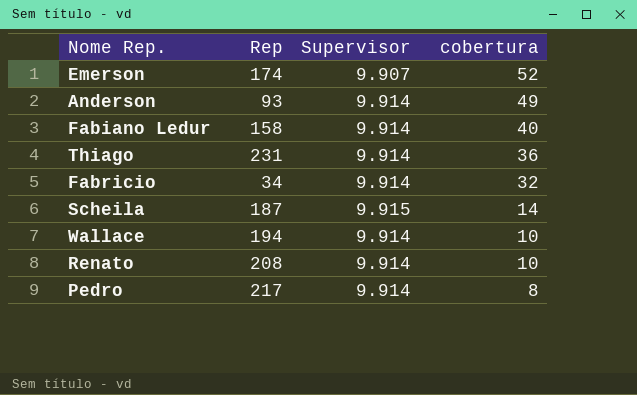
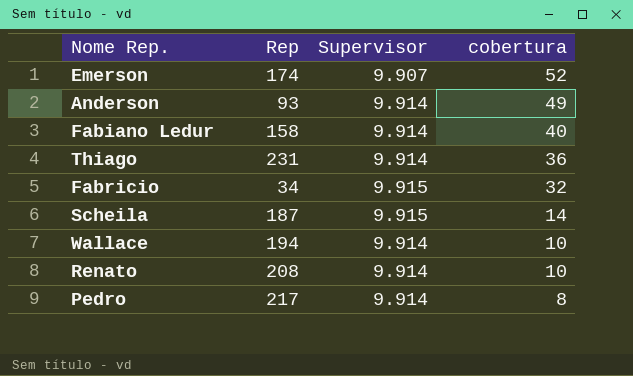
Fabricio | Supervisor: 9.914 -> 9.915

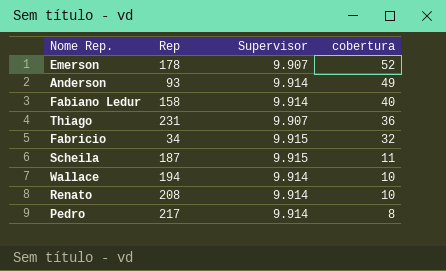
Emerson | Rep: 174 -> 178
Thiago | Supervisor: 9.914 -> 9.907
Scheila | cobertura: 14 -> 11

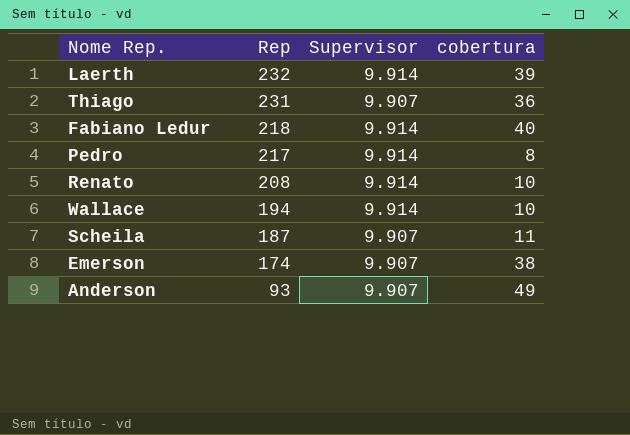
row order: cobertura descending -> Rep descending
row Fabricio: 34 | 9.915 | 32 -> none
row Laerth: none -> 232 | 9.914 | 39
Fabiano Ledur | Rep: 158 -> 218
Scheila | Supervisor: 9.915 -> 9.907
Emerson | Rep: 178 -> 174
Emerson | cobertura: 52 -> 38
Anderson | Supervisor: 9.914 -> 9.907

